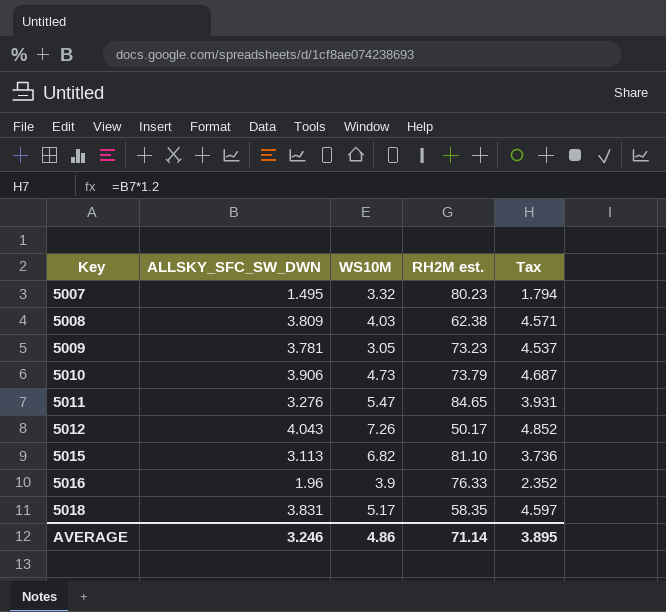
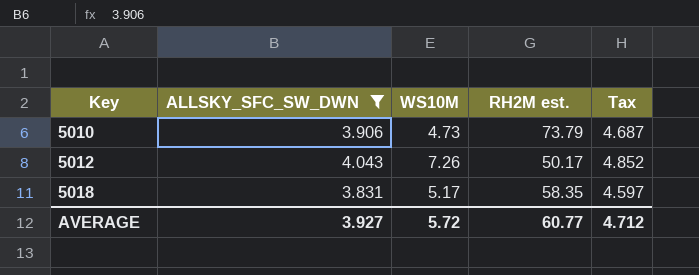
filter: none -> ALLSKY_SFC_SW_DWN >= 3.831
AVERAGE | ALLSKY_SFC_SW_DWN: 3.246 -> 3.927
AVERAGE | WS10M: 4.86 -> 5.72
AVERAGE | RH2M est.: 71.14 -> 60.77
AVERAGE | Tax: 3.895 -> 4.712

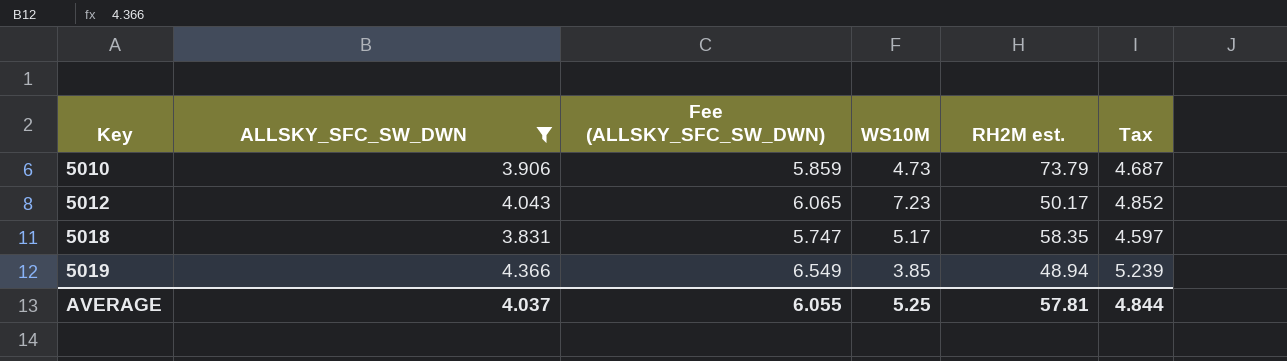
column Fee (ALLSKY_SFC_SW_DWN) | formula: none -> [ALLSKY_SFC_SW_DWN] * 1.5
5012 | WS10M: 7.26 -> 7.23
row 5019: none -> 4.366 | 6.549 | 3.85 | 48.94 | 5.239
AVERAGE | ALLSKY_SFC_SW_DWN: 3.927 -> 4.037
AVERAGE | WS10M: 5.72 -> 5.25
AVERAGE | RH2M est.: 60.77 -> 57.81
AVERAGE | Tax: 4.712 -> 4.844

